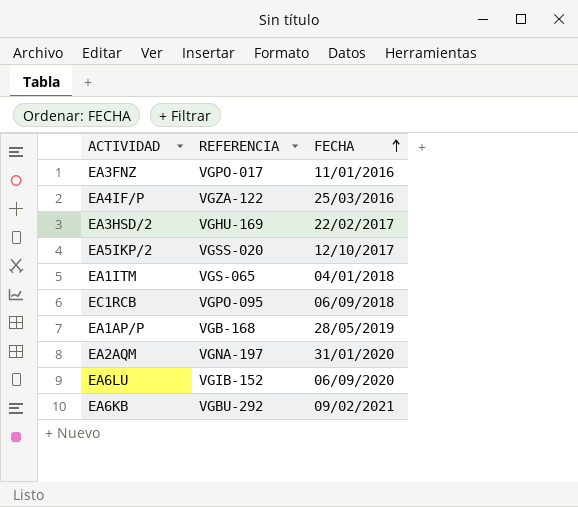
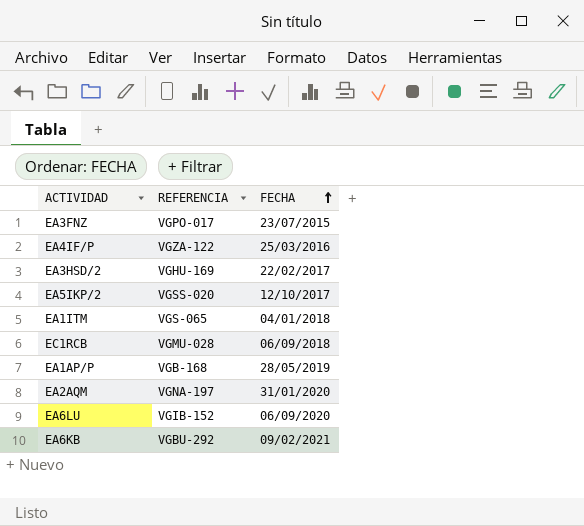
EA3FNZ | FECHA: 11/01/2016 -> 23/07/2015
EC1RCB | REFERENCIA: VGPO-095 -> VGMU-028

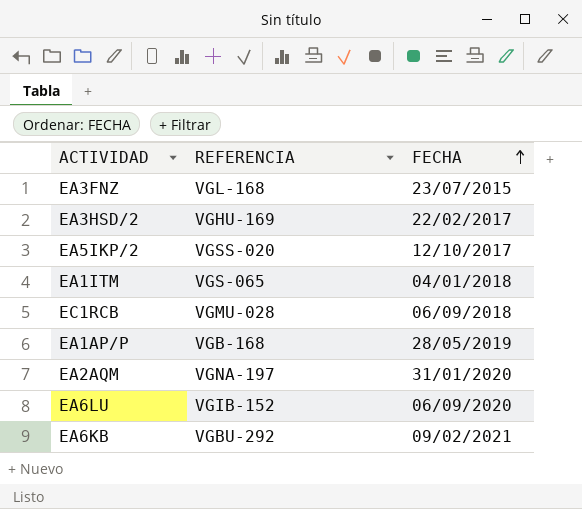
row EA4IF/P: VGZA-122 | 25/03/2016 -> none
EA3FNZ | REFERENCIA: VGPO-017 -> VGL-168

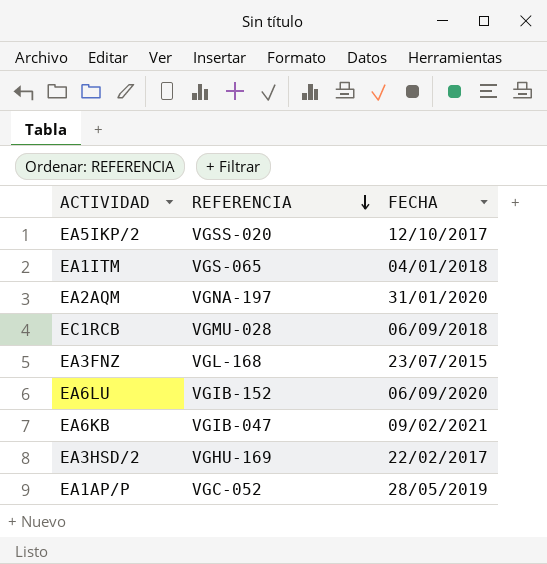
row order: FECHA ascending -> REFERENCIA descending
EA6KB | REFERENCIA: VGBU-292 -> VGIB-047
EA1AP/P | REFERENCIA: VGB-168 -> VGC-052

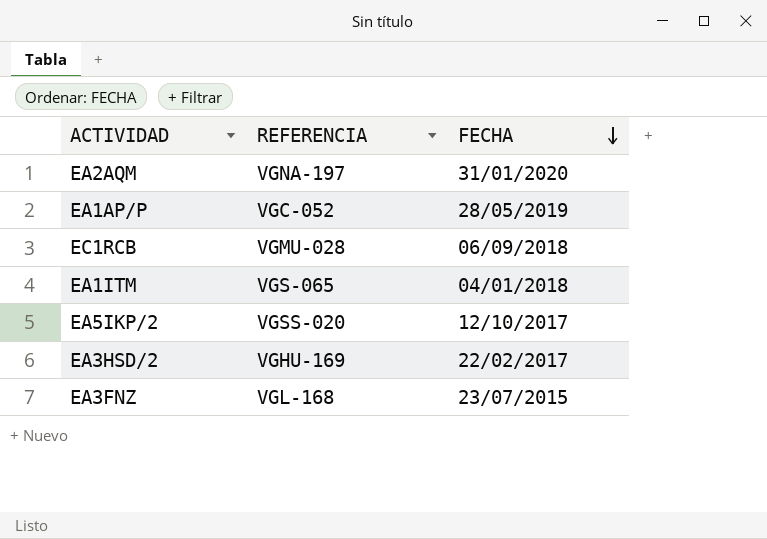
row order: REFERENCIA descending -> FECHA descending
row EA6LU: VGIB-152 | 06/09/2020 -> none
row EA6KB: VGIB-047 | 09/02/2021 -> none

